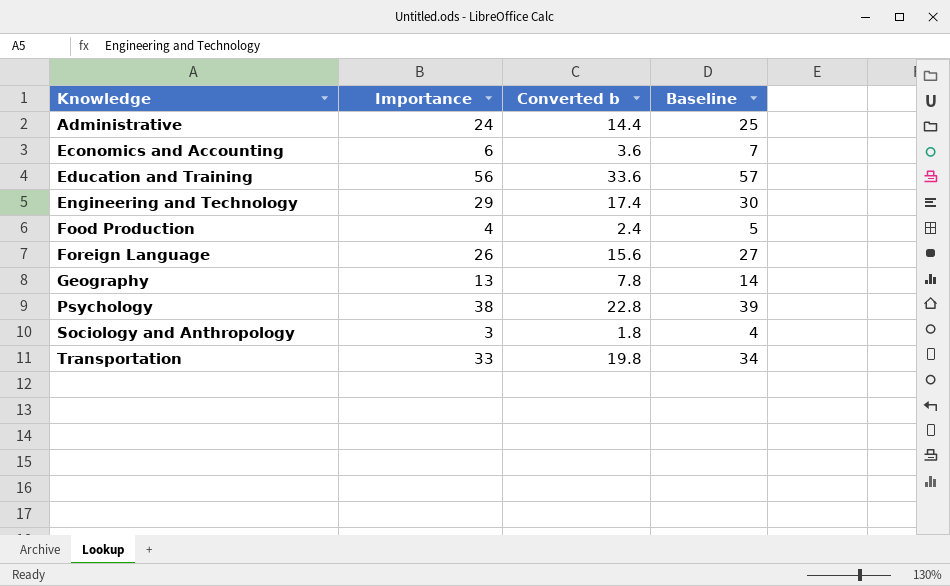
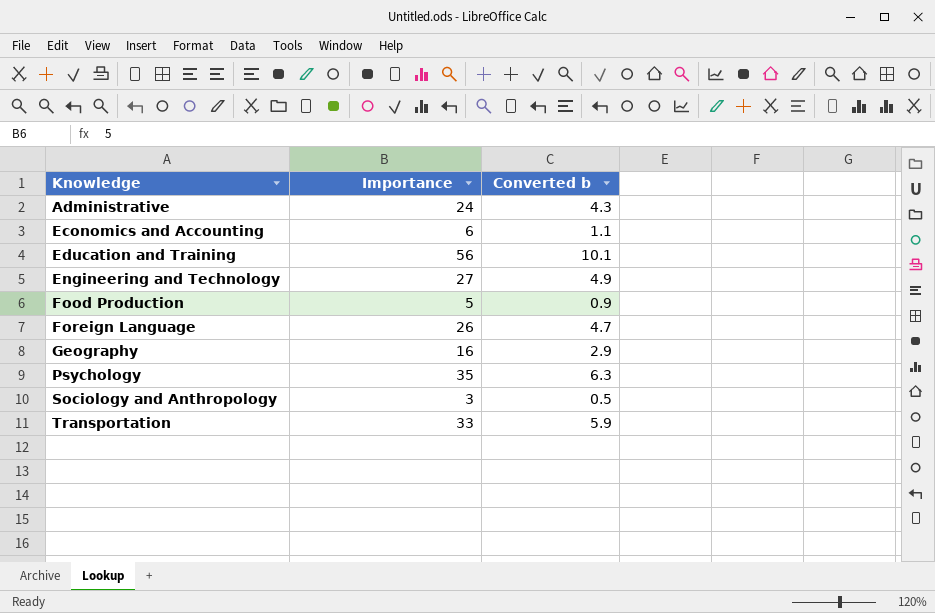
column Baseline | formula: [Importance] + 1 -> none
column Converted b | formula: [Importance] * 0.6 -> [Importance] * 0.18
Engineering and Technology | Importance: 29 -> 27
Food Production | Importance: 4 -> 5
Geography | Importance: 13 -> 16
Psychology | Importance: 38 -> 35

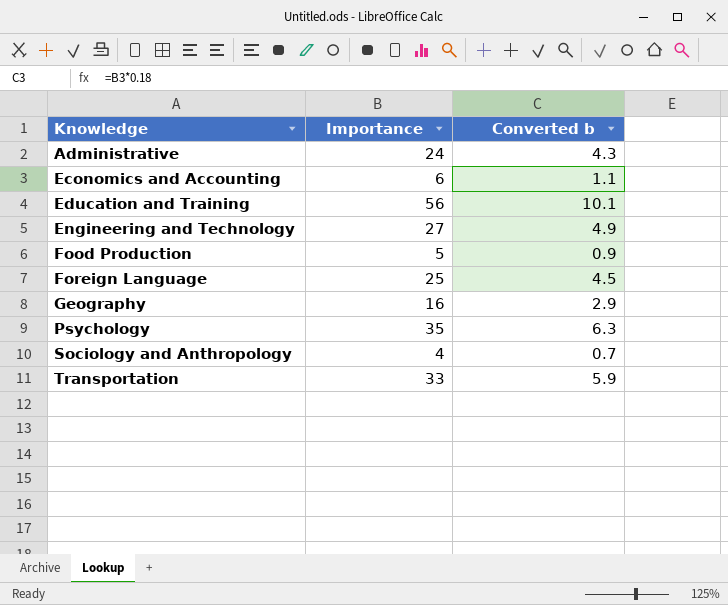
Foreign Language | Importance: 26 -> 25
Foreign Language | Converted b: 4.7 -> 4.5
Sociology and Anthropology | Importance: 3 -> 4
Sociology and Anthropology | Converted b: 0.5 -> 0.7

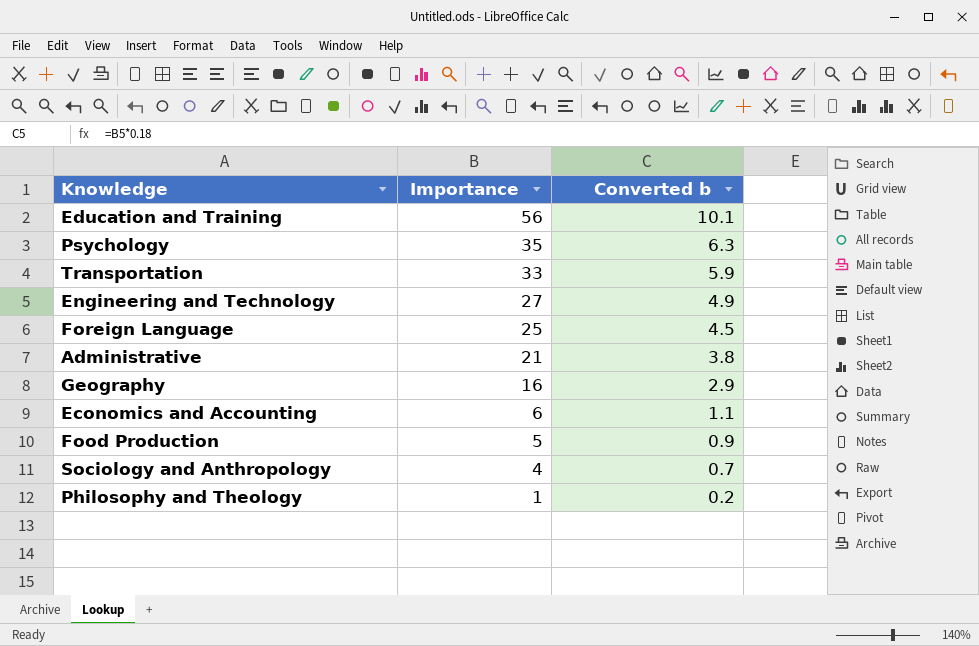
row order: Knowledge ascending -> Importance descending
Administrative | Importance: 24 -> 21
Administrative | Converted b: 4.3 -> 3.8
row Philosophy and Theology: none -> 1 | 0.2

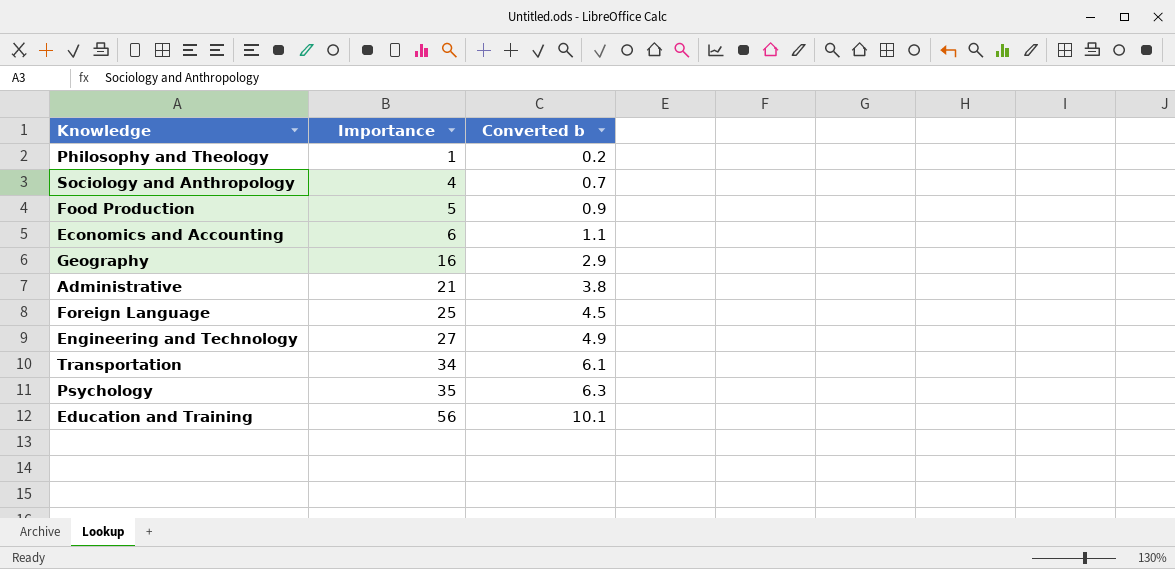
row order: Importance descending -> Importance ascending
Transportation | Importance: 33 -> 34
Transportation | Converted b: 5.9 -> 6.1

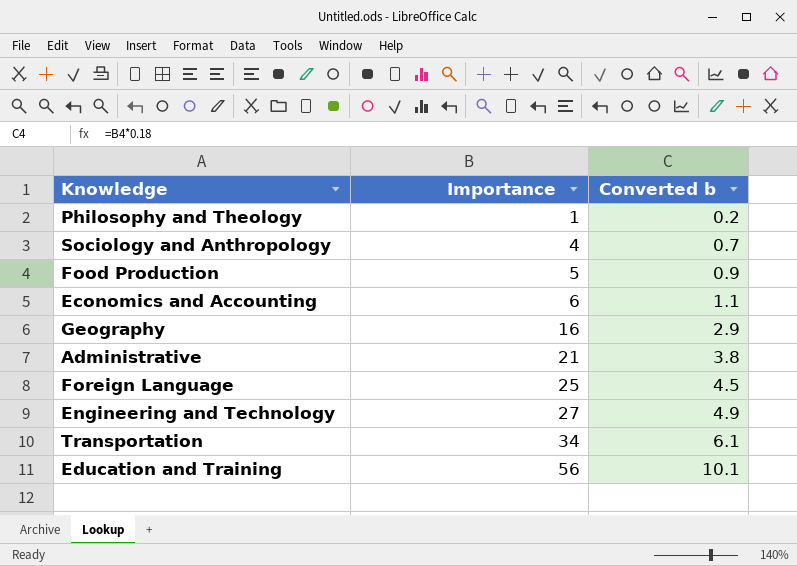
row Psychology: 35 | 6.3 -> none

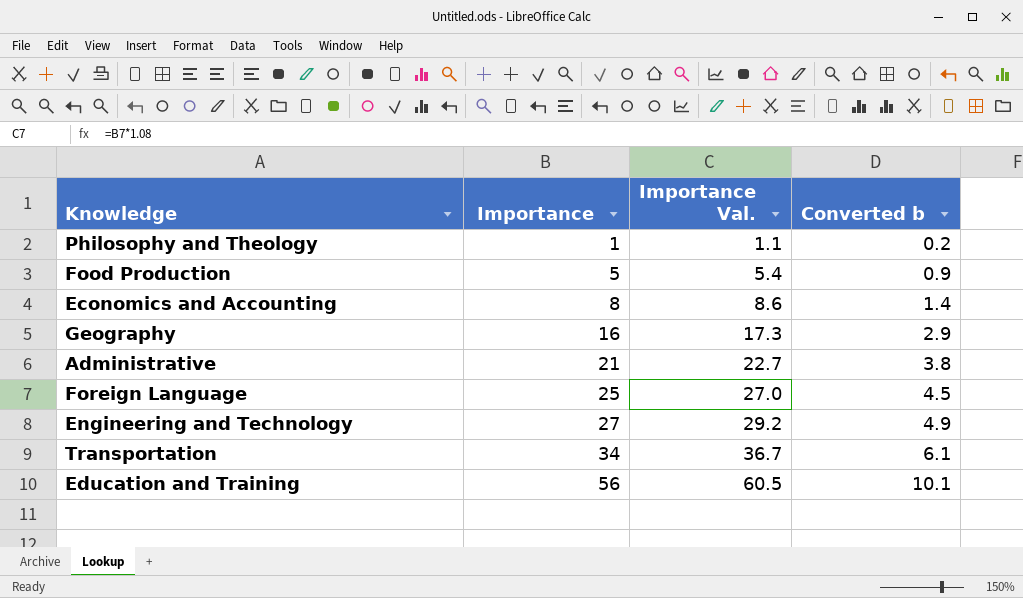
column Importance Val. | formula: none -> [Importance] * 1.08
row Sociology and Anthropology: 4 | 0.7 -> none
Economics and Accounting | Importance: 6 -> 8
Economics and Accounting | Converted b: 1.1 -> 1.4

